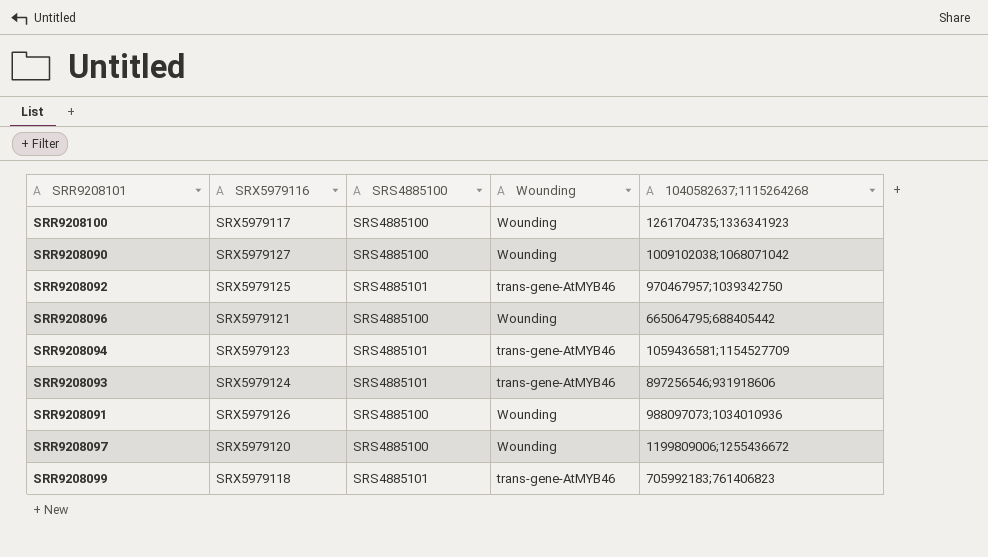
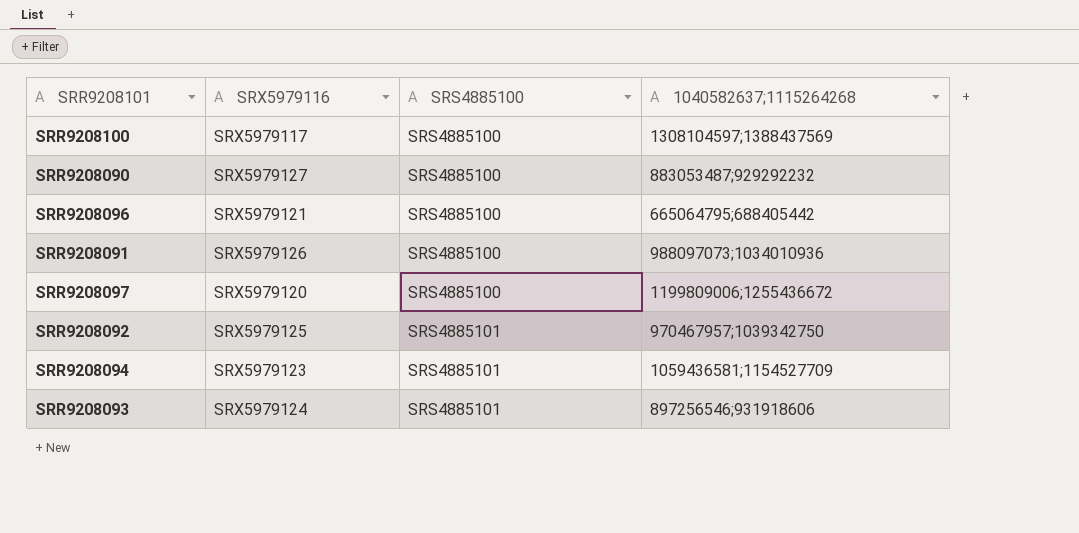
row order: none -> SRS4885100 ascending
column Wounding | position: 4 -> none
row SRR9208099: SRX5979118 | SRS4885101 | trans-gene-AtMYB46 | 705992183;761406823 -> none
SRR9208100 | 1040582637;1115264268: 1261704735;1336341923 -> 1308104597;1388437569
SRR9208090 | 1040582637;1115264268: 1009102038;1068071042 -> 883053487;929292232

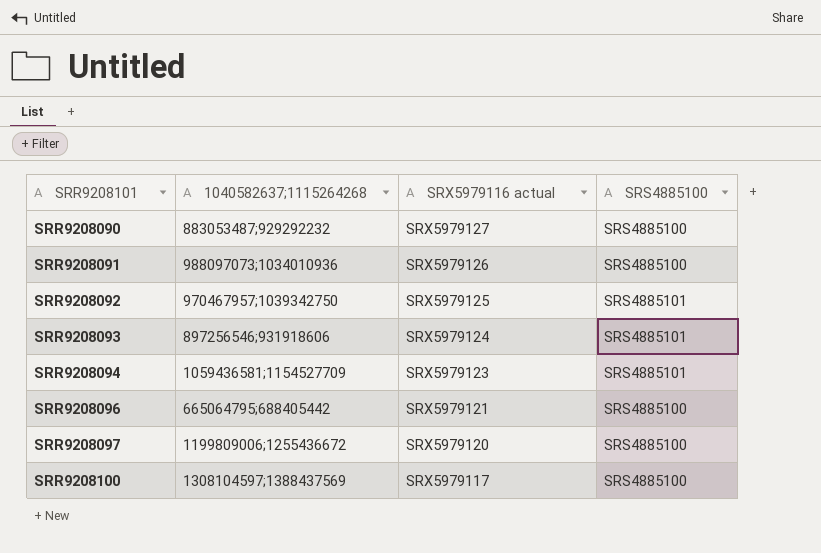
row order: SRS4885100 ascending -> SRR9208101 ascending
column 1040582637;1115264268 | position: 4 -> 2
column name: SRX5979116 -> SRX5979116 actual

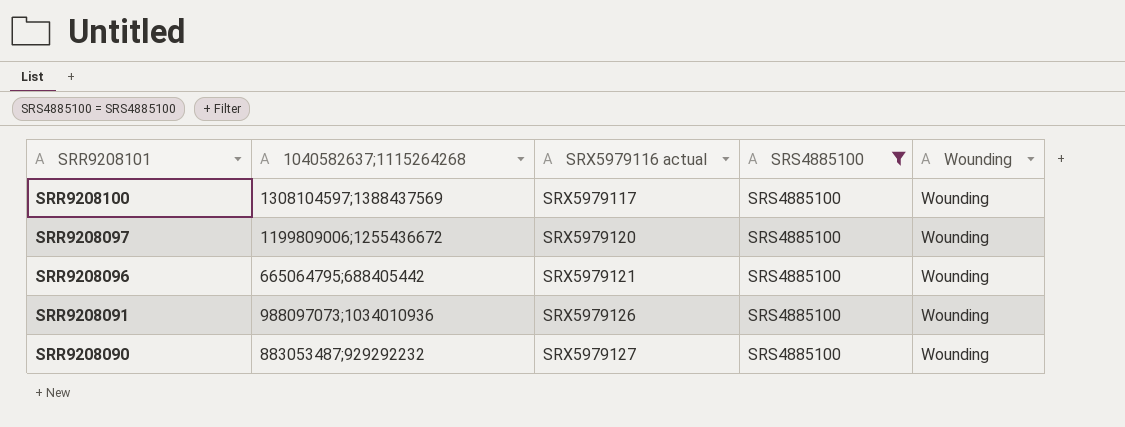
filter: none -> SRS4885100 = SRS4885100
row order: SRR9208101 ascending -> SRR9208101 descending
column Wounding | position: none -> 5

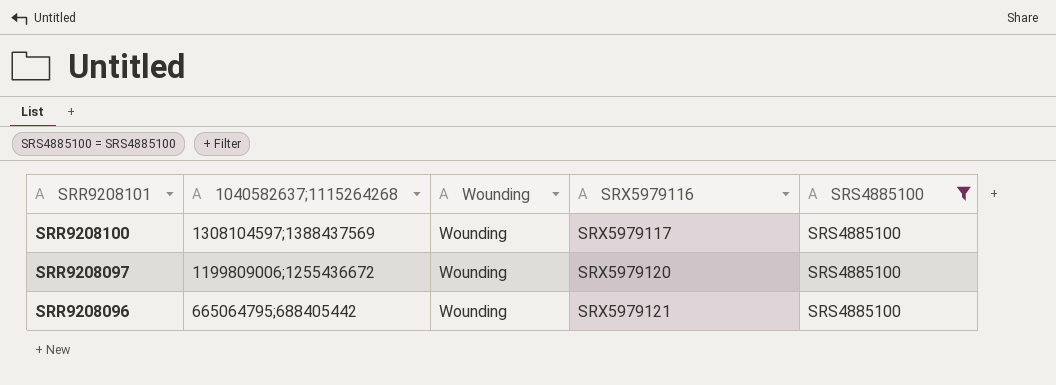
column Wounding | position: 5 -> 3
column name: SRX5979116 actual -> SRX5979116
row SRR9208091: 988097073;1034010936 | SRX5979126 | SRS4885100 | Wounding -> none
row SRR9208090: 883053487;929292232 | SRX5979127 | SRS4885100 | Wounding -> none

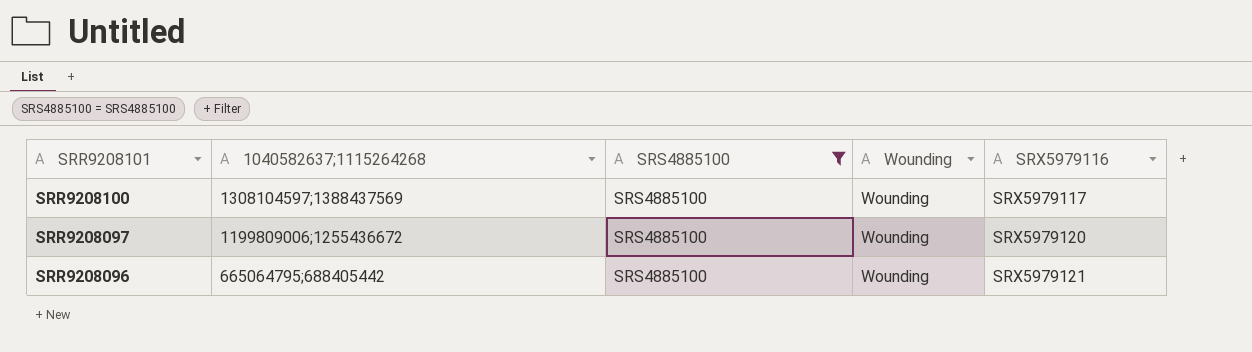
column SRS4885100 | position: 5 -> 3

